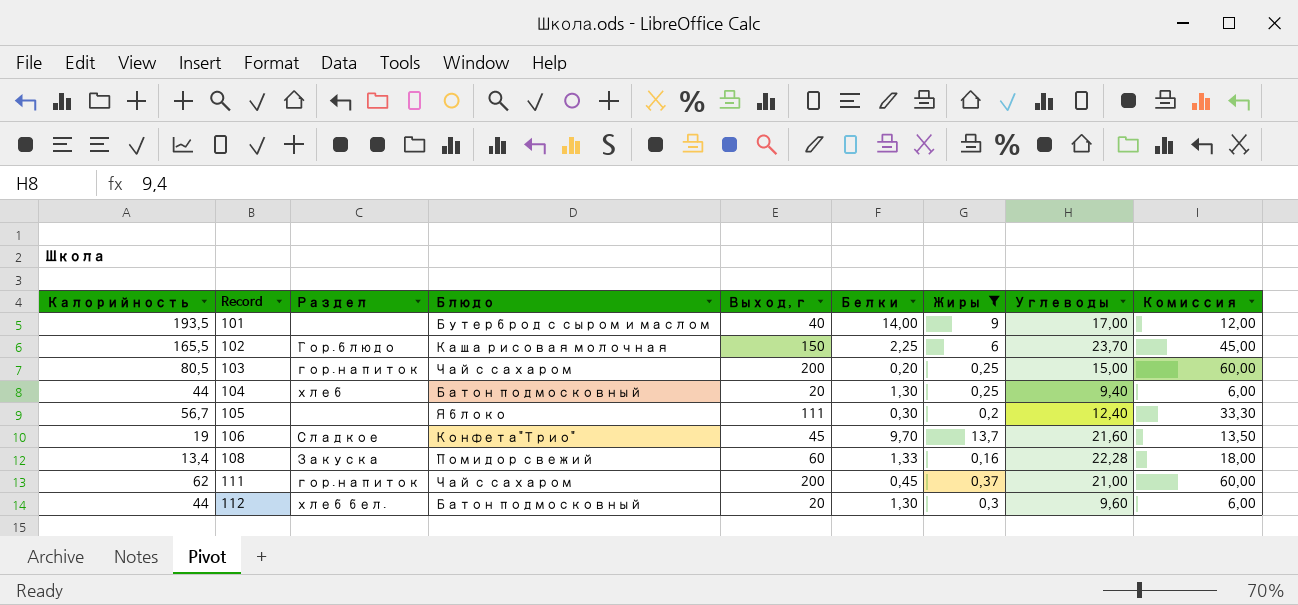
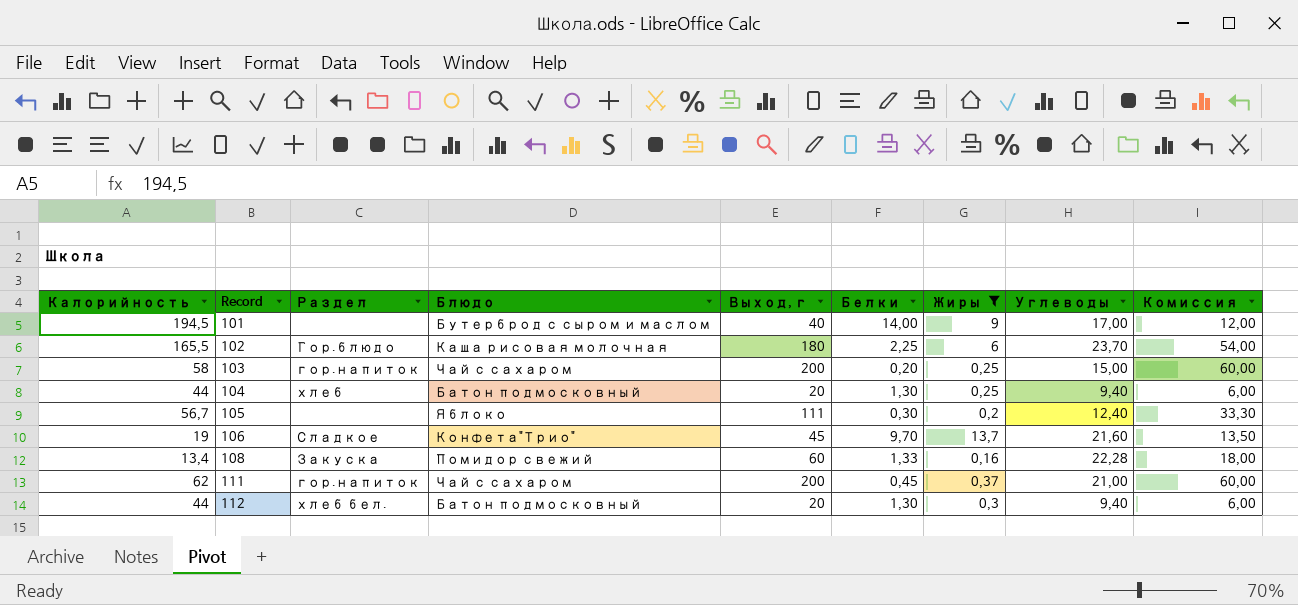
101 | Калорийность: 193,5 -> 194,5
102 | Выход, г: 150 -> 180
102 | Комиссия: 45,00 -> 54,00
103 | Калорийность: 80,5 -> 58
112 | Углеводы: 9,60 -> 9,40

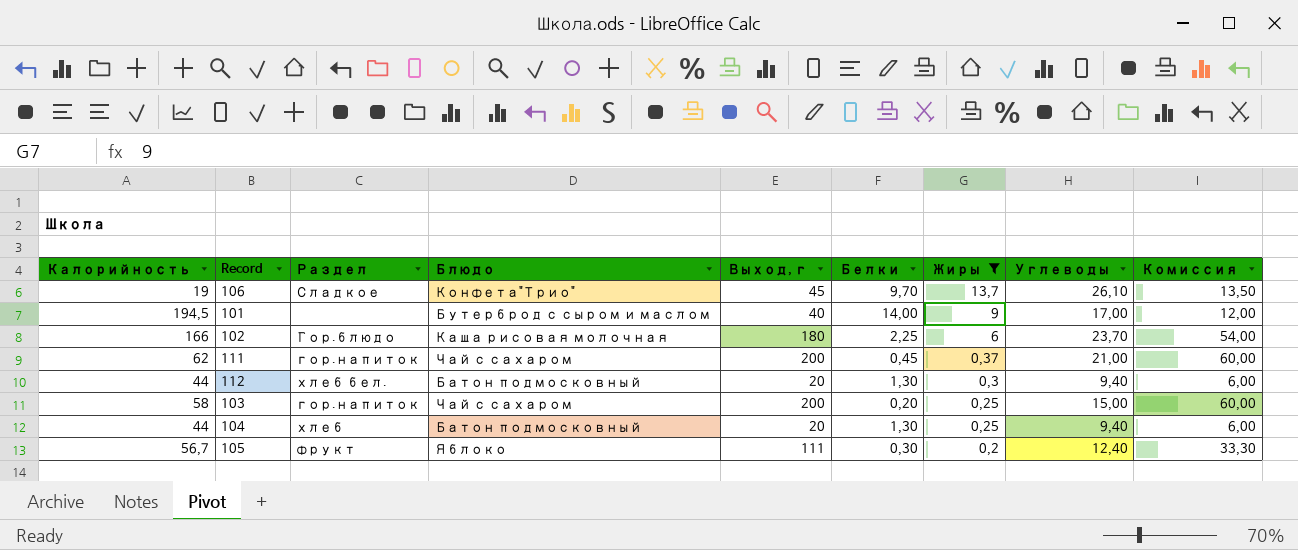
row order: Record ascending -> Жиры descending
row 108: 13,4 | Закуска | Помидор свежий | 60 | 1,33 | 0,16 | 22,28 | 18,00 -> none
106 | Углеводы: 21,60 -> 26,10
102 | Калорийность: 165,5 -> 166
105 | Раздел: none -> фрукт

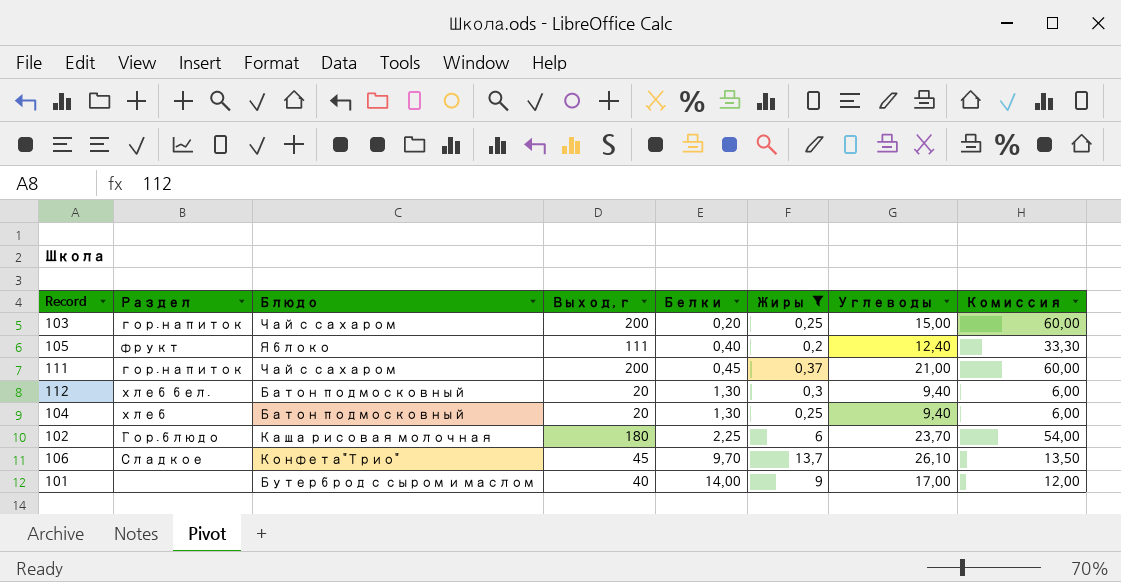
row order: Жиры descending -> Белки ascending
column Калорийность | position: 1 -> none
105 | Белки: 0,30 -> 0,40

